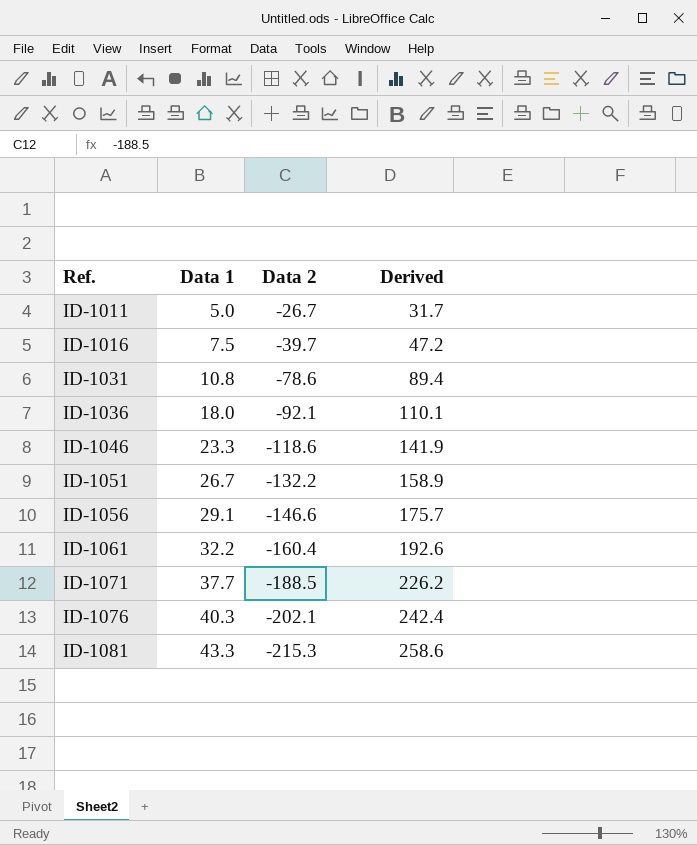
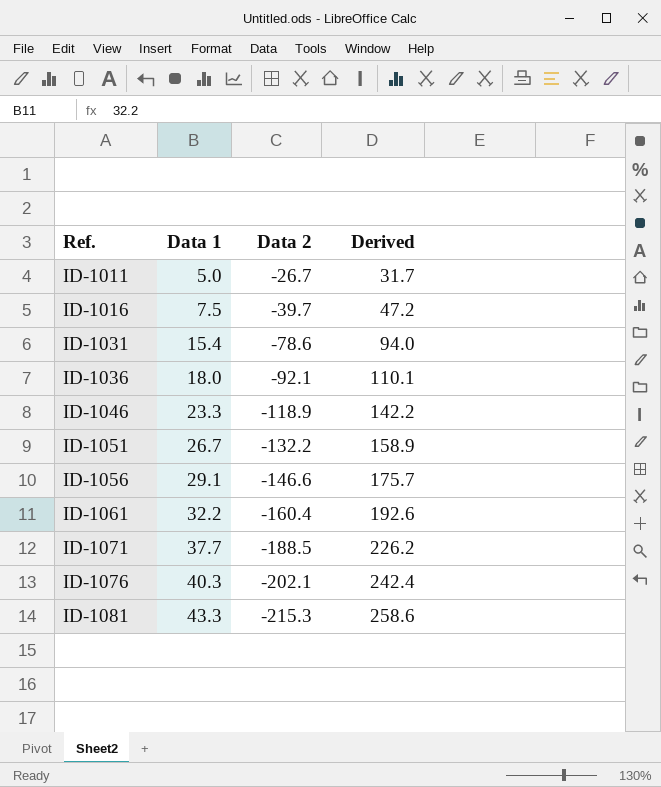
ID-1031 | Data 1: 10.8 -> 15.4
ID-1031 | Derived: 89.4 -> 94.0
ID-1046 | Data 2: -118.6 -> -118.9
ID-1046 | Derived: 141.9 -> 142.2

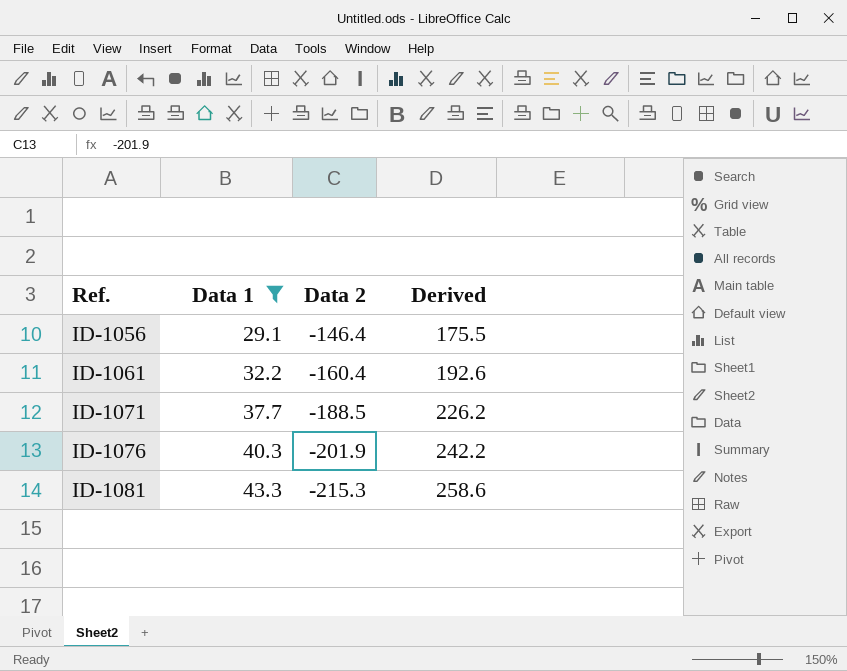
filter: none -> Data 1 >= 29.1
ID-1056 | Data 2: -146.6 -> -146.4
ID-1056 | Derived: 175.7 -> 175.5
ID-1076 | Data 2: -202.1 -> -201.9
ID-1076 | Derived: 242.4 -> 242.2

